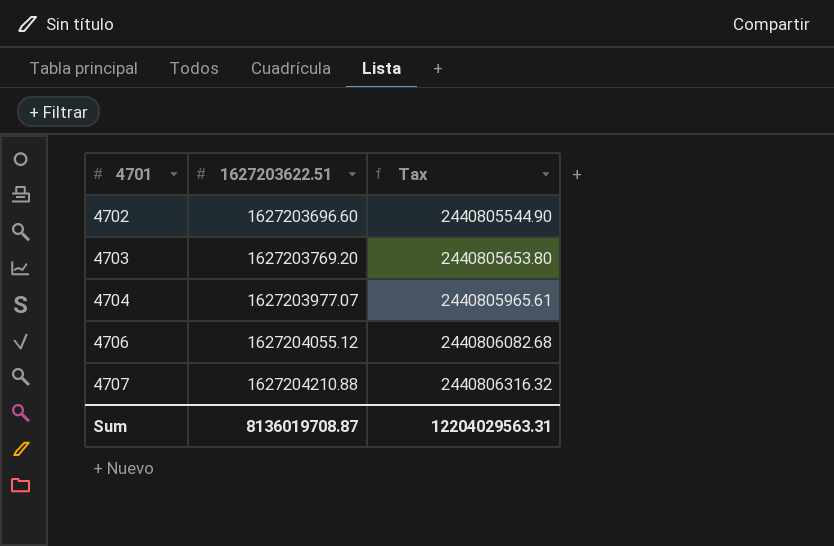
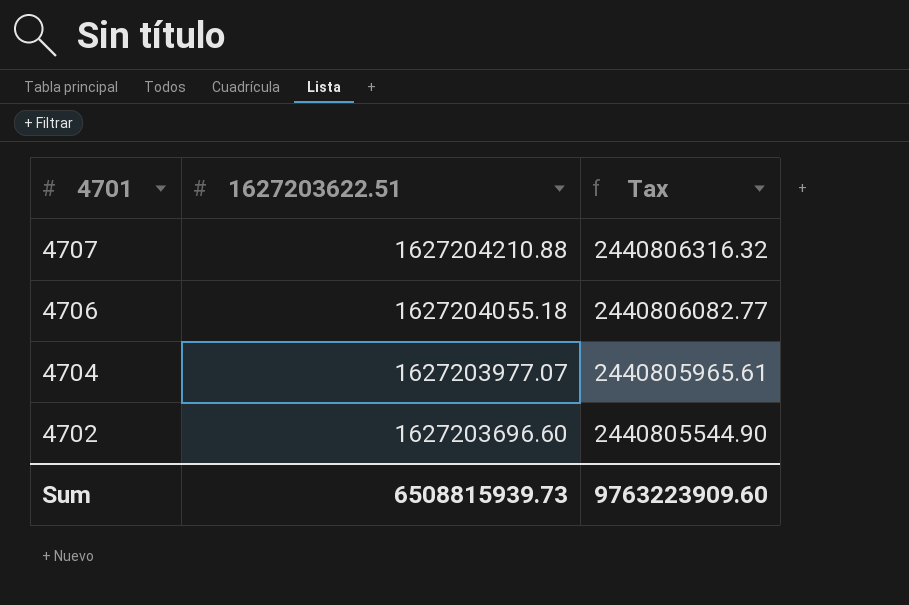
row order: 4701 ascending -> 4701 descending
row 4703: 1627203769.20 | 2440805653.80 -> none
4706 | 1627203622.51: 1627204055.12 -> 1627204055.18
4706 | Tax: 2440806082.68 -> 2440806082.77
Sum | 1627203622.51: 8136019708.87 -> 6508815939.73
Sum | Tax: 12204029563.31 -> 9763223909.60

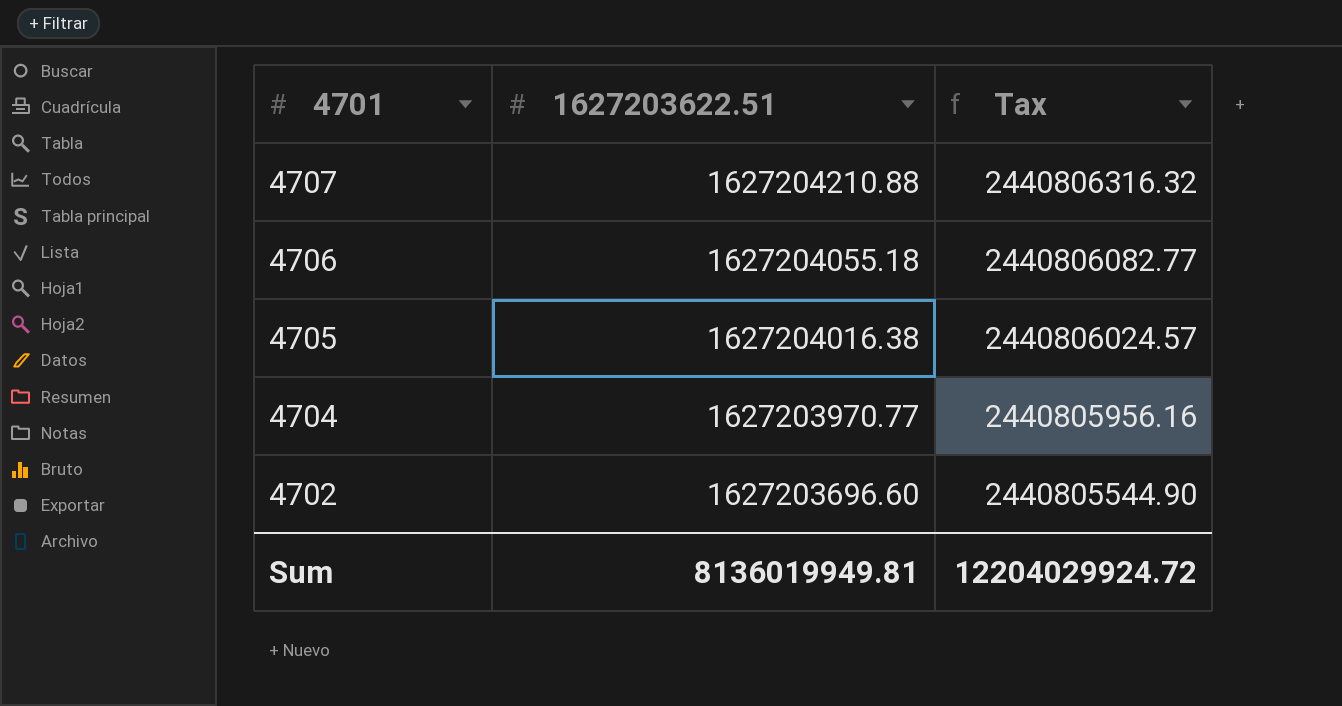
row 4705: none -> 1627204016.38 | 2440806024.57
4704 | 1627203622.51: 1627203977.07 -> 1627203970.77
4704 | Tax: 2440805965.61 -> 2440805956.16
Sum | 1627203622.51: 6508815939.73 -> 8136019949.81
Sum | Tax: 9763223909.60 -> 12204029924.72

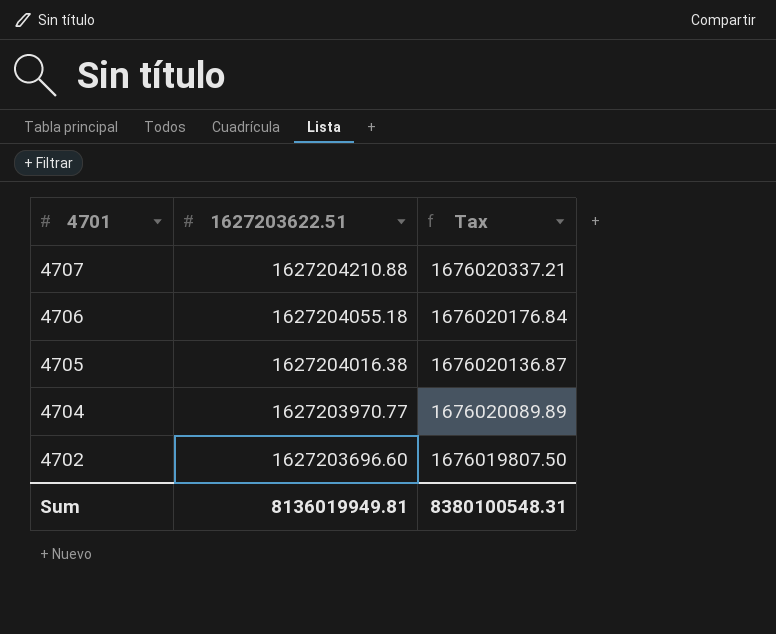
column Tax | formula: [1627203622.51] * 1.5 -> [1627203622.51] * 1.03
Sum | Tax: 12204029924.72 -> 8380100548.31

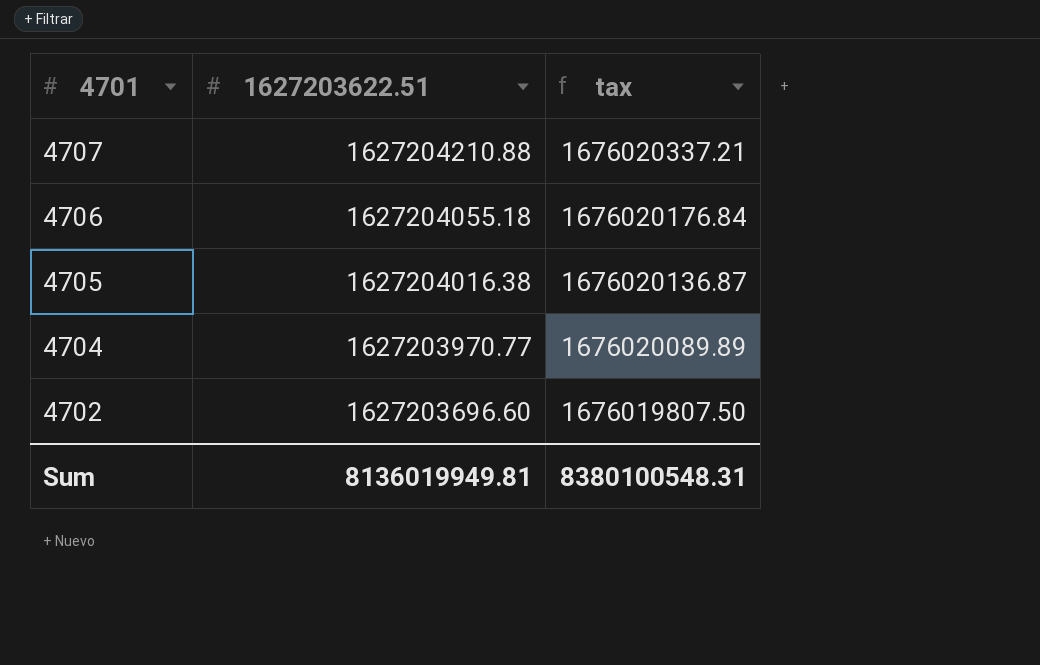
column name: Tax -> tax

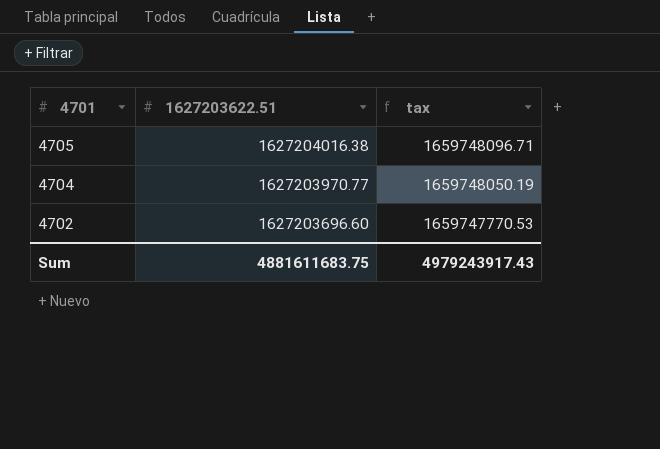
column tax | formula: [1627203622.51] * 1.03 -> [1627203622.51] * 1.02
row 4707: 1627204210.88 | 1676020337.21 -> none
row 4706: 1627204055.18 | 1676020176.84 -> none
Sum | 1627203622.51: 8136019949.81 -> 4881611683.75
Sum | tax: 8380100548.31 -> 4979243917.43

